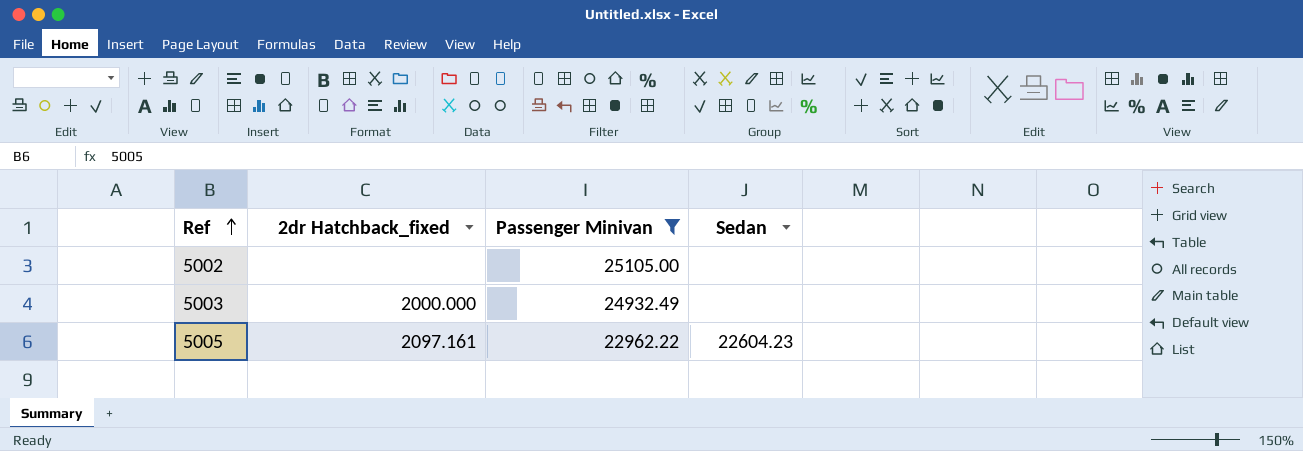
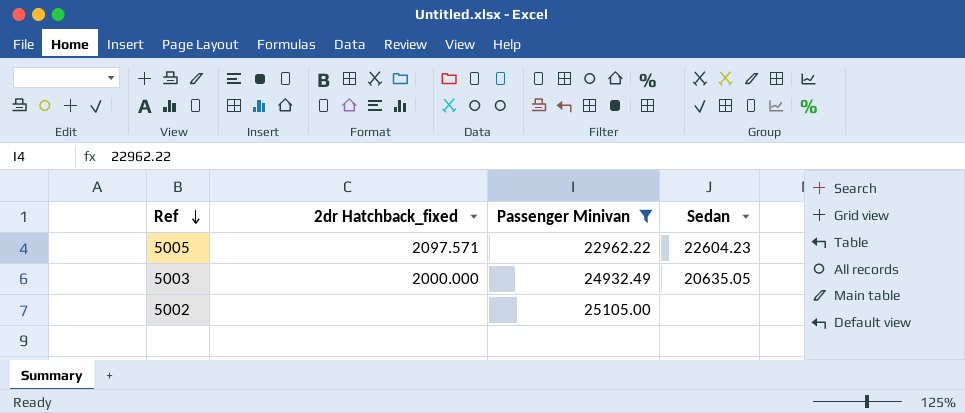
row order: Ref ascending -> Ref descending
5005 | 2dr Hatchback_fixed: 2097.161 -> 2097.571
5003 | Sedan: none -> 20635.05

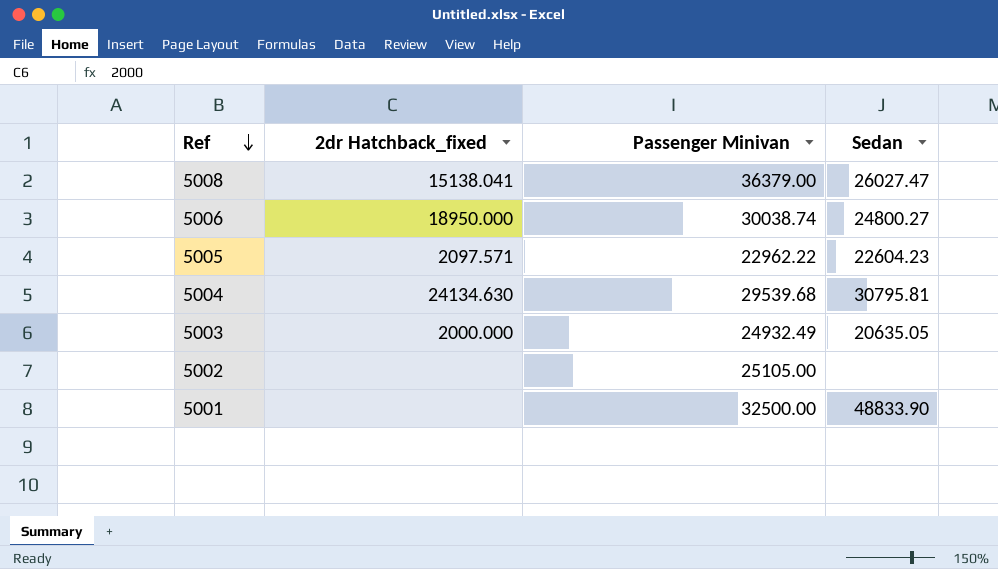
filter: Passenger Minivan <= 25105.00 -> none

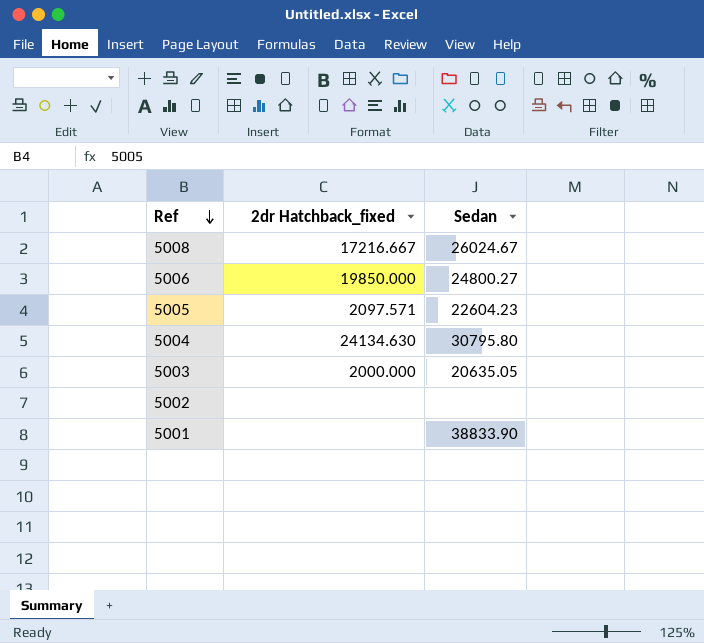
column Passenger Minivan | position: 3 -> none
5008 | 2dr Hatchback_fixed: 15138.041 -> 17216.667
5008 | Sedan: 26027.47 -> 26024.67
5006 | 2dr Hatchback_fixed: 18950.000 -> 19850.000
5004 | Sedan: 30795.81 -> 30795.80
5001 | Sedan: 48833.90 -> 38833.90

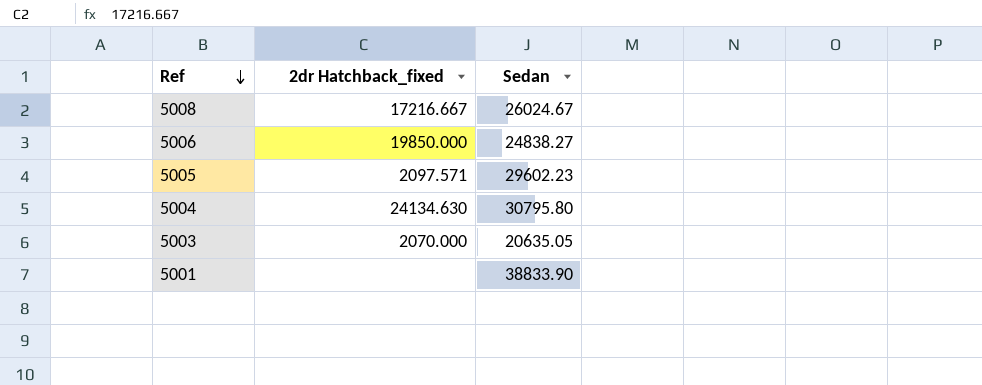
row 5002: none | none -> none
5006 | Sedan: 24800.27 -> 24838.27
5005 | Sedan: 22604.23 -> 29602.23
5003 | 2dr Hatchback_fixed: 2000.000 -> 2070.000

